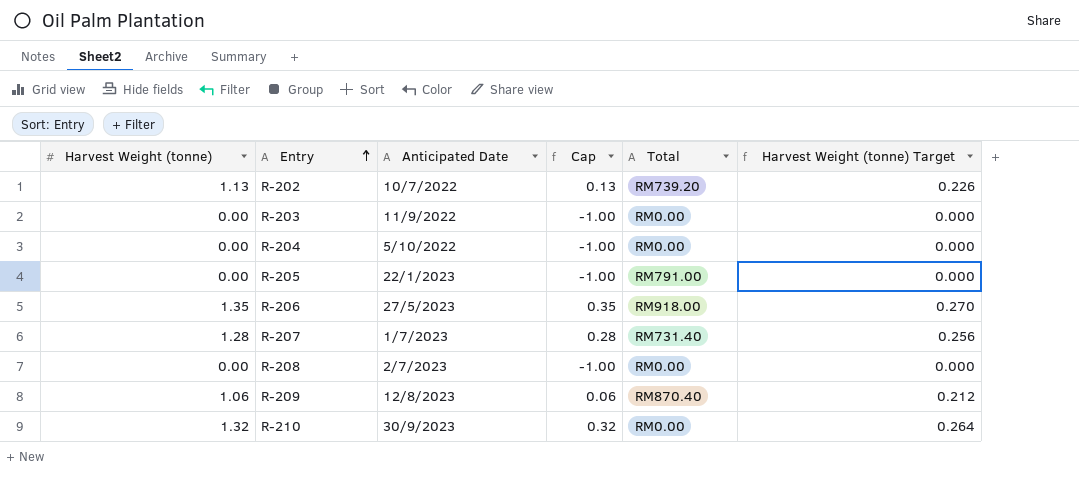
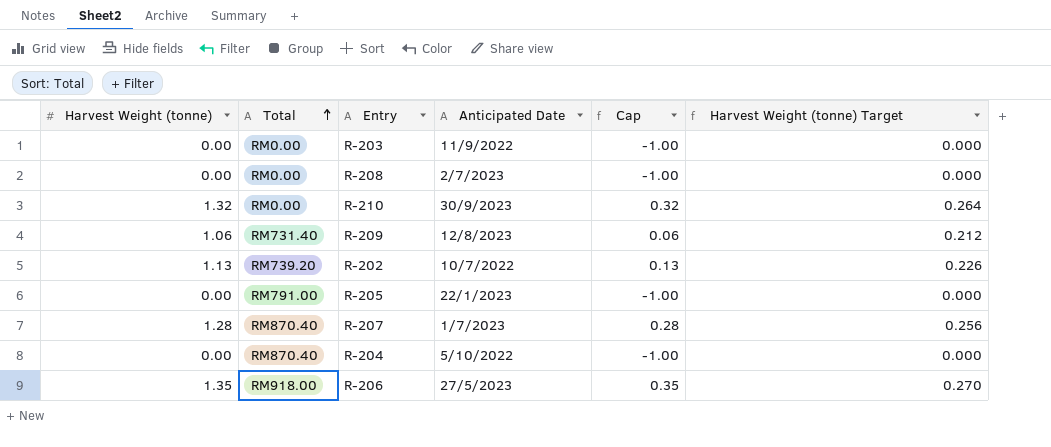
row order: Entry ascending -> Total ascending
column Total | position: 5 -> 2
R-209 | Total: RM870.40 -> RM731.40
R-207 | Total: RM731.40 -> RM870.40
R-204 | Total: RM0.00 -> RM870.40

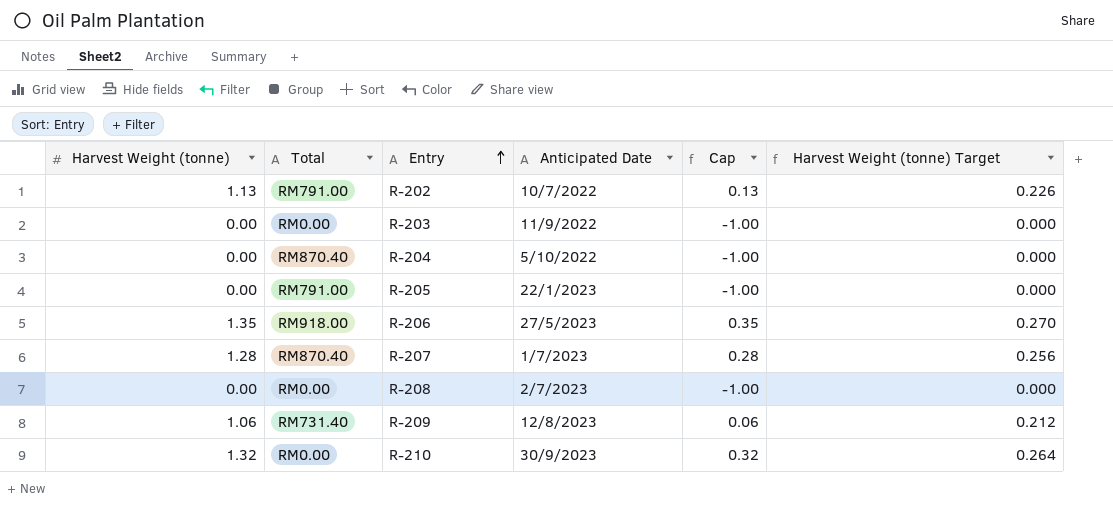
row order: Total ascending -> Entry ascending
R-202 | Total: RM739.20 -> RM791.00

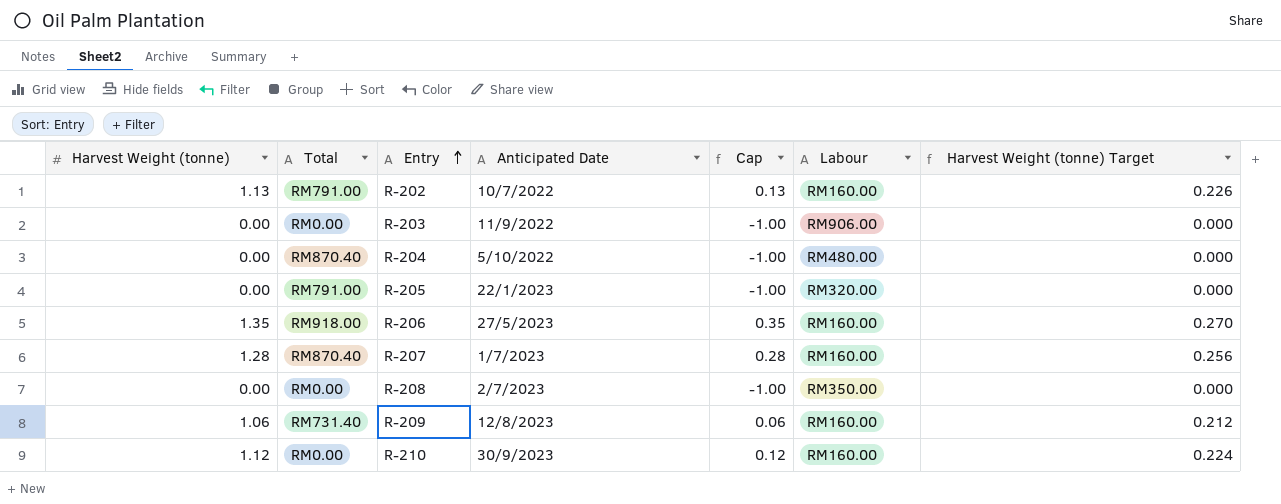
column Labour | position: none -> 6
R-210 | Harvest Weight (tonne): 1.32 -> 1.12
R-210 | Cap: 0.32 -> 0.12
R-210 | Harvest Weight (tonne) Target: 0.264 -> 0.224

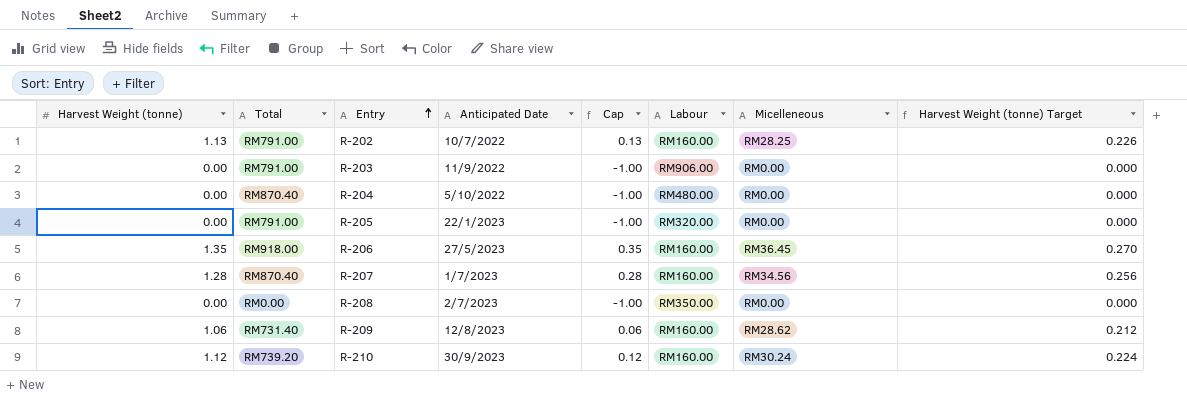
column Micelleneous | position: none -> 7
R-203 | Total: RM0.00 -> RM791.00
R-210 | Total: RM0.00 -> RM739.20

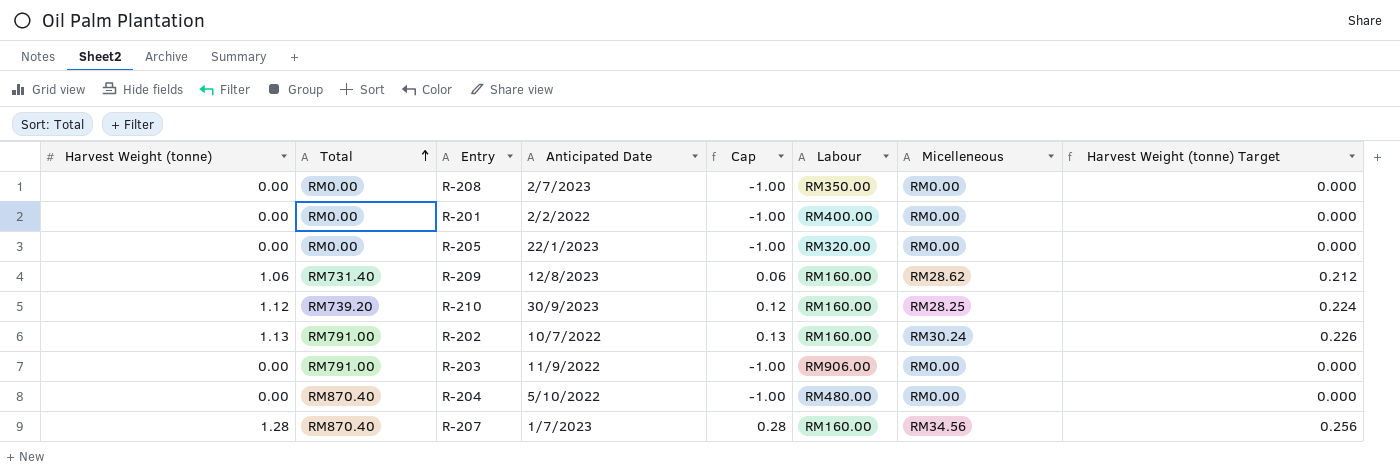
row order: Entry ascending -> Total ascending
row R-206: 1.35 | RM918.00 | 27/5/2023 | 0.35 | RM160.00 | RM36.45 | 0.270 -> none
row R-201: none -> 0.00 | RM0.00 | 2/2/2022 | -1.00 | RM400.00 | RM0.00 | 0.000
R-205 | Total: RM791.00 -> RM0.00
R-210 | Micelleneous: RM30.24 -> RM28.25
R-202 | Micelleneous: RM28.25 -> RM30.24

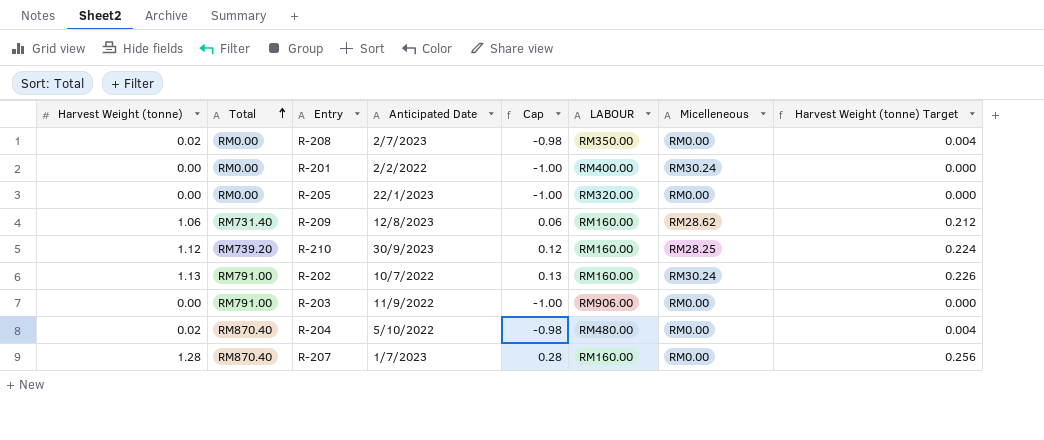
column name: Labour -> LABOUR
R-208 | Harvest Weight (tonne): 0.00 -> 0.02
R-208 | Cap: -1.00 -> -0.98
R-208 | Harvest Weight (tonne) Target: 0.000 -> 0.004
R-201 | Micelleneous: RM0.00 -> RM30.24
R-204 | Harvest Weight (tonne): 0.00 -> 0.02
R-204 | Cap: -1.00 -> -0.98
R-204 | Harvest Weight (tonne) Target: 0.000 -> 0.004
R-207 | Micelleneous: RM34.56 -> RM0.00

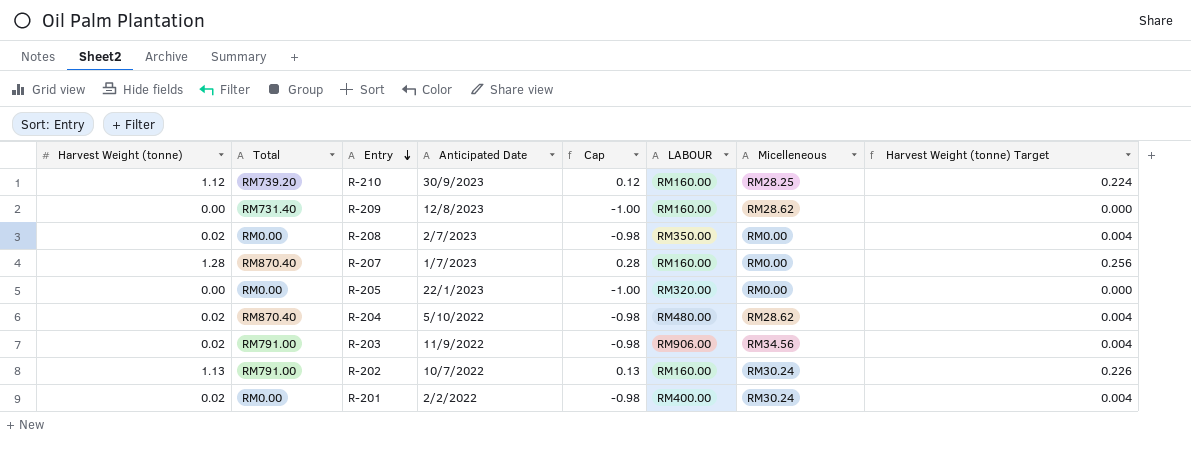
row order: Total ascending -> Entry descending
R-209 | Harvest Weight (tonne): 1.06 -> 0.00
R-209 | Cap: 0.06 -> -1.00
R-209 | Harvest Weight (tonne) Target: 0.212 -> 0.000
R-204 | Micelleneous: RM0.00 -> RM28.62
R-203 | Harvest Weight (tonne): 0.00 -> 0.02
R-203 | Cap: -1.00 -> -0.98
R-203 | Micelleneous: RM0.00 -> RM34.56
R-203 | Harvest Weight (tonne) Target: 0.000 -> 0.004
R-201 | Harvest Weight (tonne): 0.00 -> 0.02
R-201 | Cap: -1.00 -> -0.98
R-201 | Harvest Weight (tonne) Target: 0.000 -> 0.004

